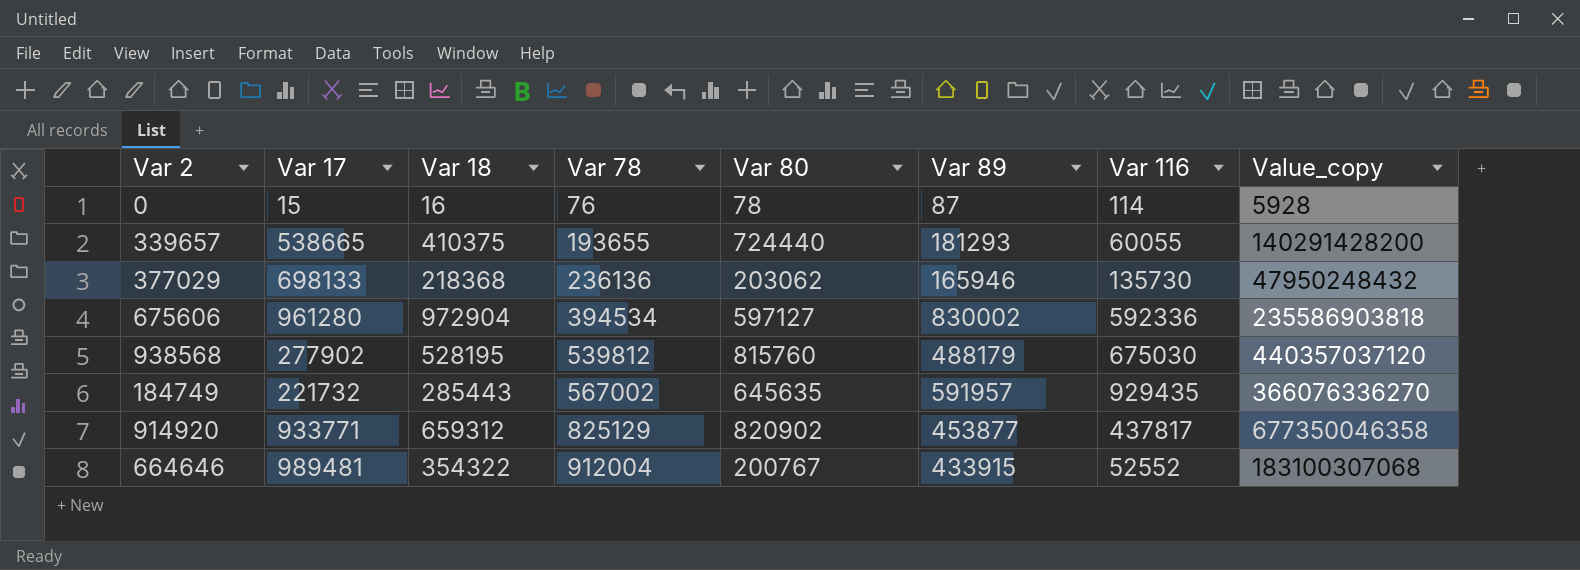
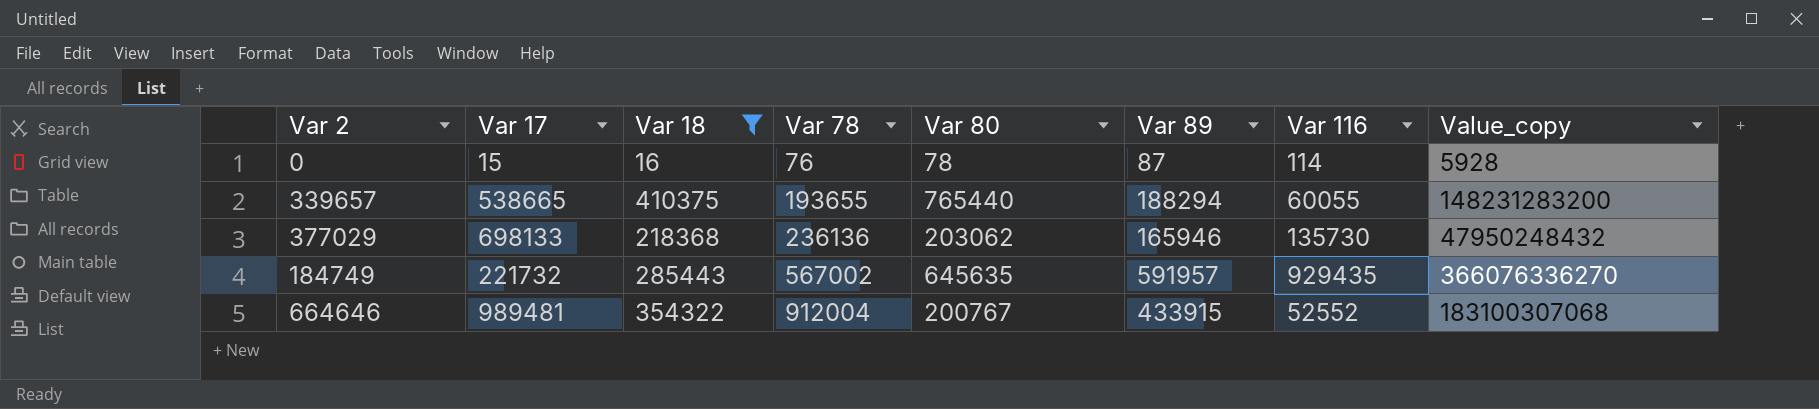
filter: none -> Var 18 <= 410375
339657 | Var 80: 724440 -> 765440
339657 | Var 89: 181293 -> 188294
339657 | Value_copy: 140291428200 -> 148231283200

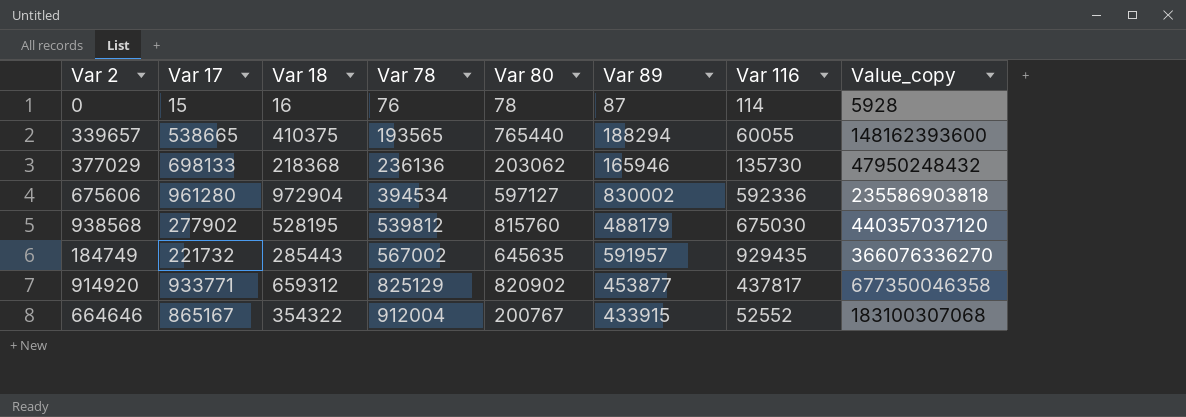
filter: Var 18 <= 410375 -> none
339657 | Var 78: 193655 -> 193565
339657 | Value_copy: 148231283200 -> 148162393600
664646 | Var 17: 989481 -> 865167

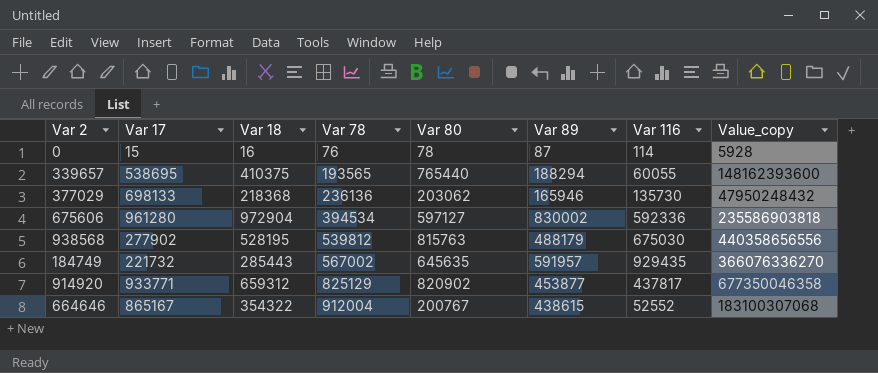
339657 | Var 17: 538665 -> 538695
938568 | Var 80: 815760 -> 815763
938568 | Value_copy: 440357037120 -> 440358656556
664646 | Var 89: 433915 -> 438615

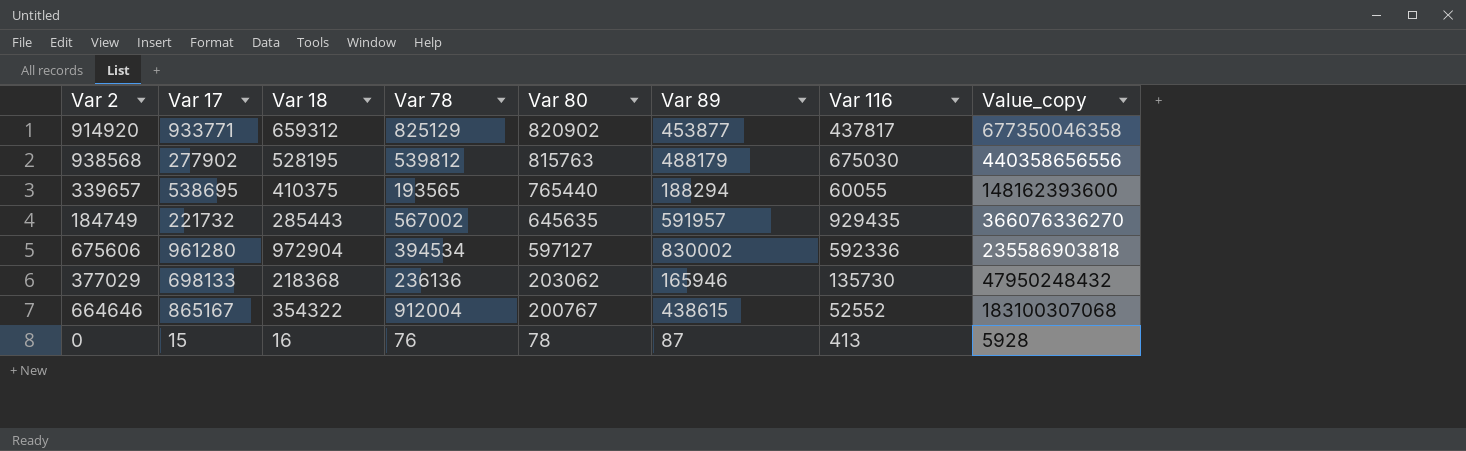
row order: Var 78 ascending -> Var 80 descending
0 | Var 116: 114 -> 413

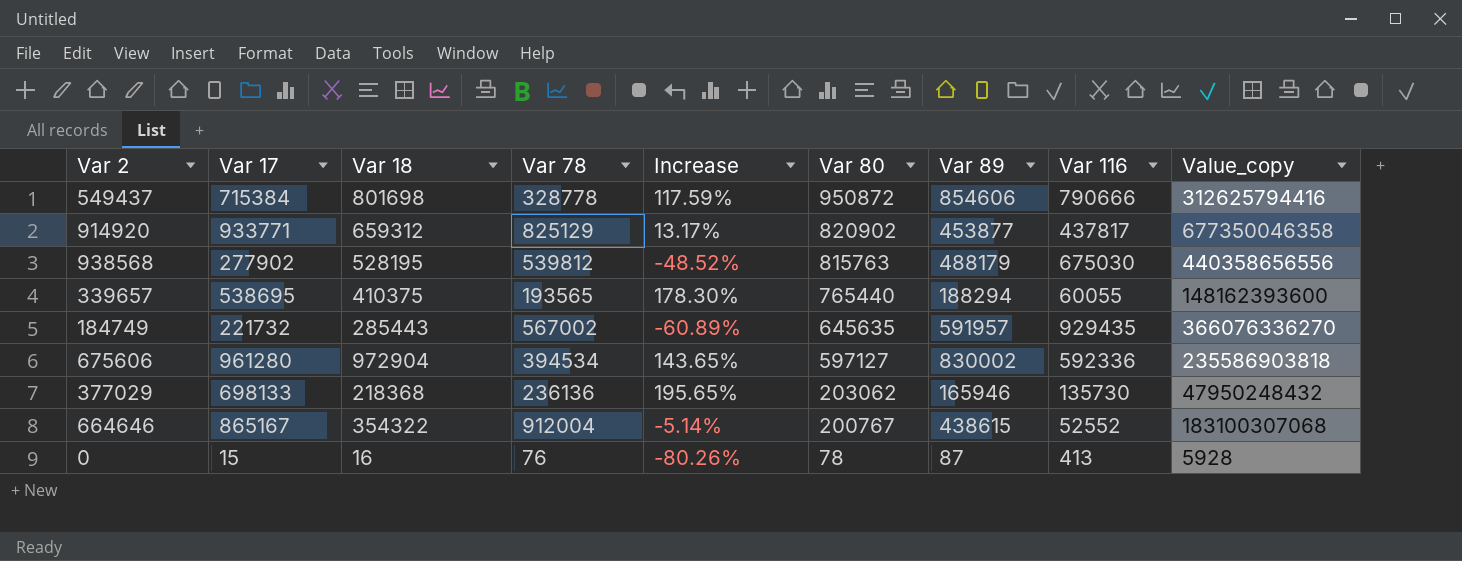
column Increase | formula: none -> ([Var 17] - [Var 78]) / [Var 78]
row 549437: none -> 715384 | 801698 | 328778 | 117.59% | 950872 | 854606 | 790666 | 312625794416

